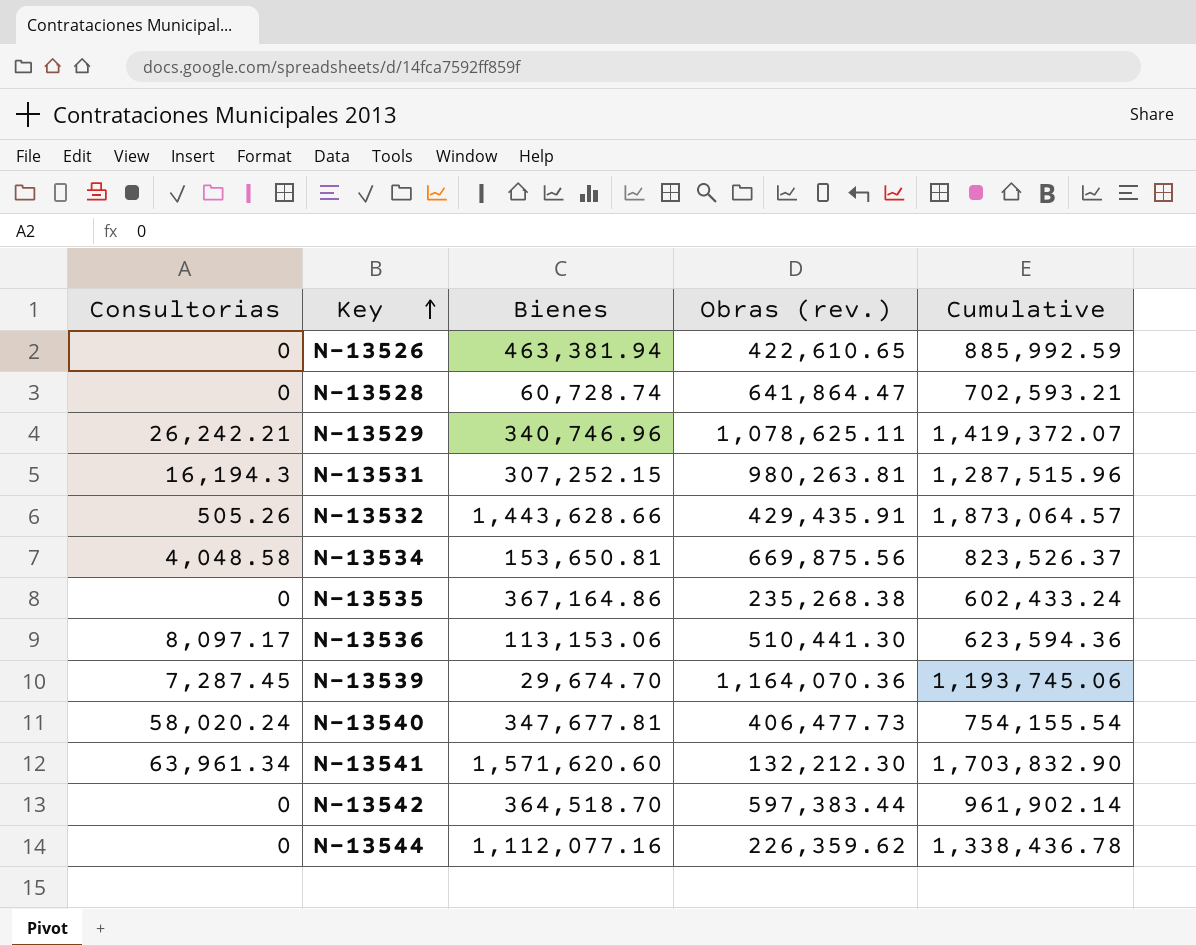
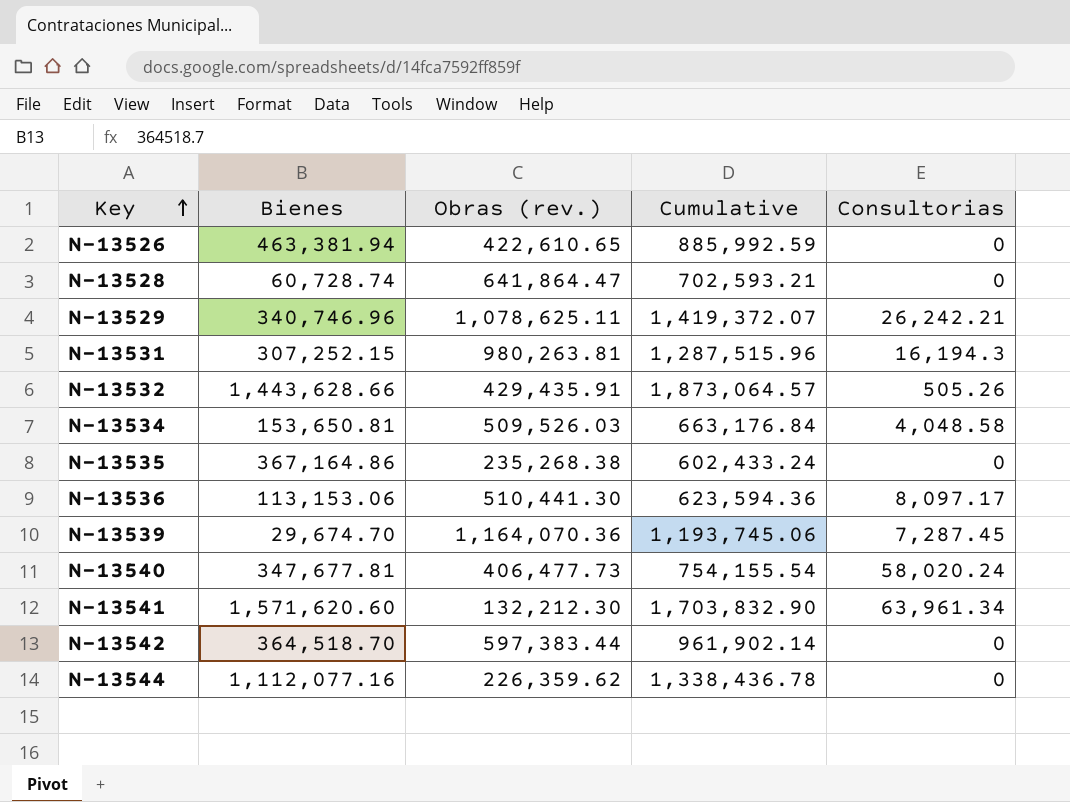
column Consultorias | position: 1 -> 5
N-13534 | Obras (rev.): 669,875.56 -> 509,526.03
N-13534 | Cumulative: 823,526.37 -> 663,176.84

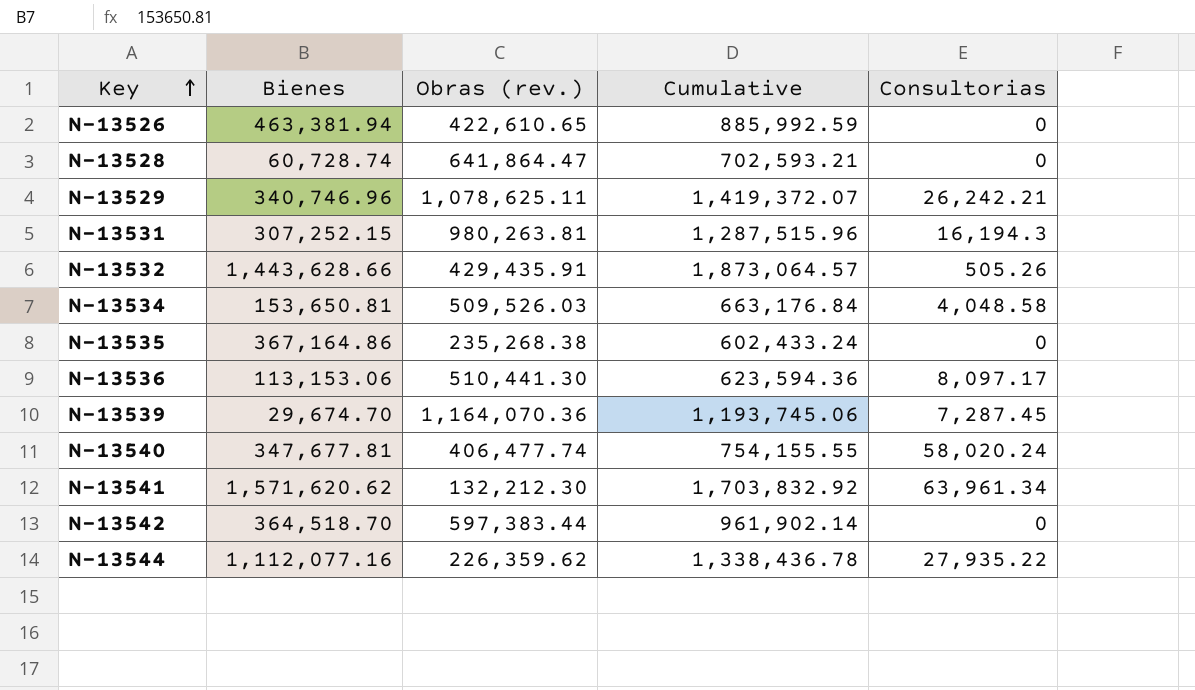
N-13540 | Obras (rev.): 406,477.73 -> 406,477.74
N-13540 | Cumulative: 754,155.54 -> 754,155.55
N-13541 | Bienes: 1,571,620.60 -> 1,571,620.62
N-13541 | Cumulative: 1,703,832.90 -> 1,703,832.92
N-13544 | Consultorias: 0 -> 27,935.22

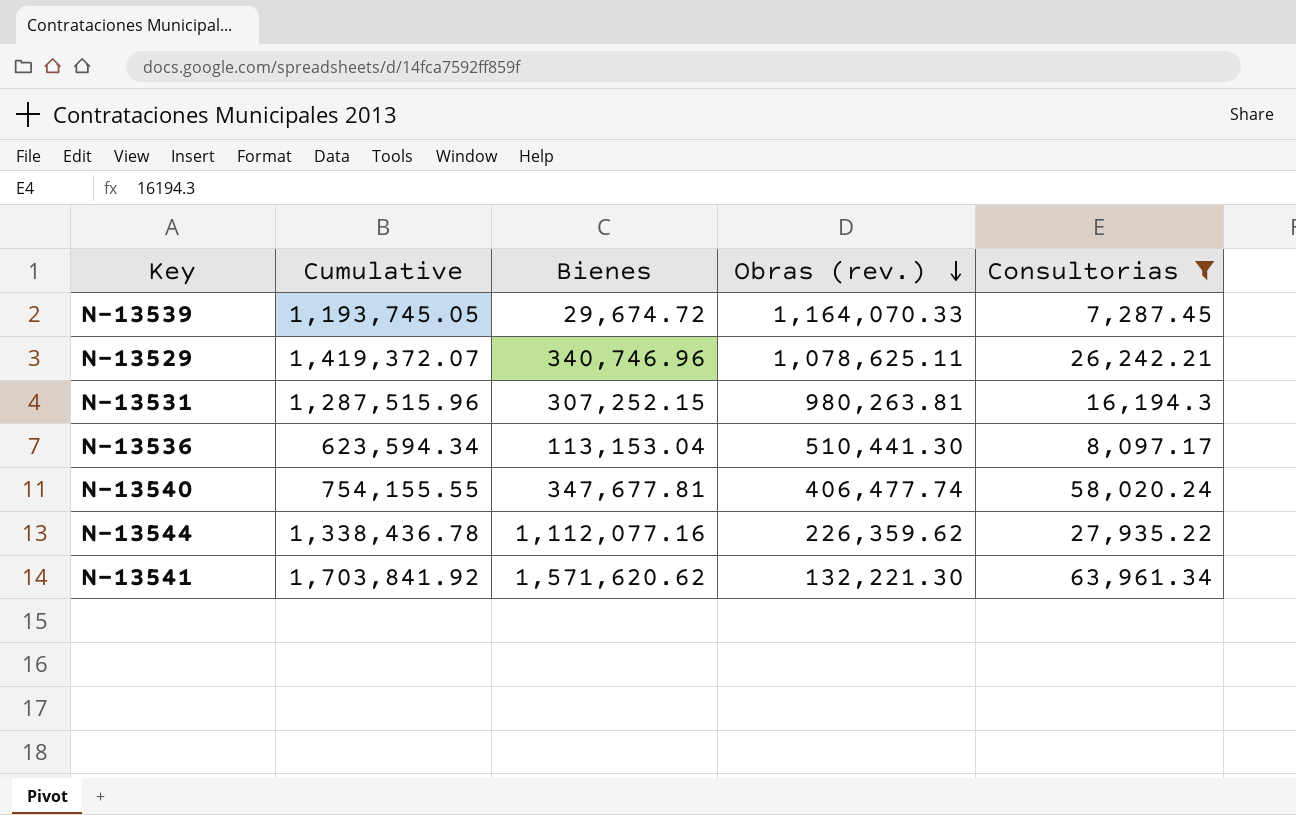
filter: none -> Consultorias >= 7,287.45
row order: Key ascending -> Obras (rev.) descending
column Cumulative | position: 4 -> 2
N-13539 | Cumulative: 1,193,745.06 -> 1,193,745.05
N-13539 | Bienes: 29,674.70 -> 29,674.72
N-13539 | Obras (rev.): 1,164,070.36 -> 1,164,070.33
N-13536 | Cumulative: 623,594.36 -> 623,594.34
N-13536 | Bienes: 113,153.06 -> 113,153.04
N-13541 | Cumulative: 1,703,832.92 -> 1,703,841.92
N-13541 | Obras (rev.): 132,212.30 -> 132,221.30

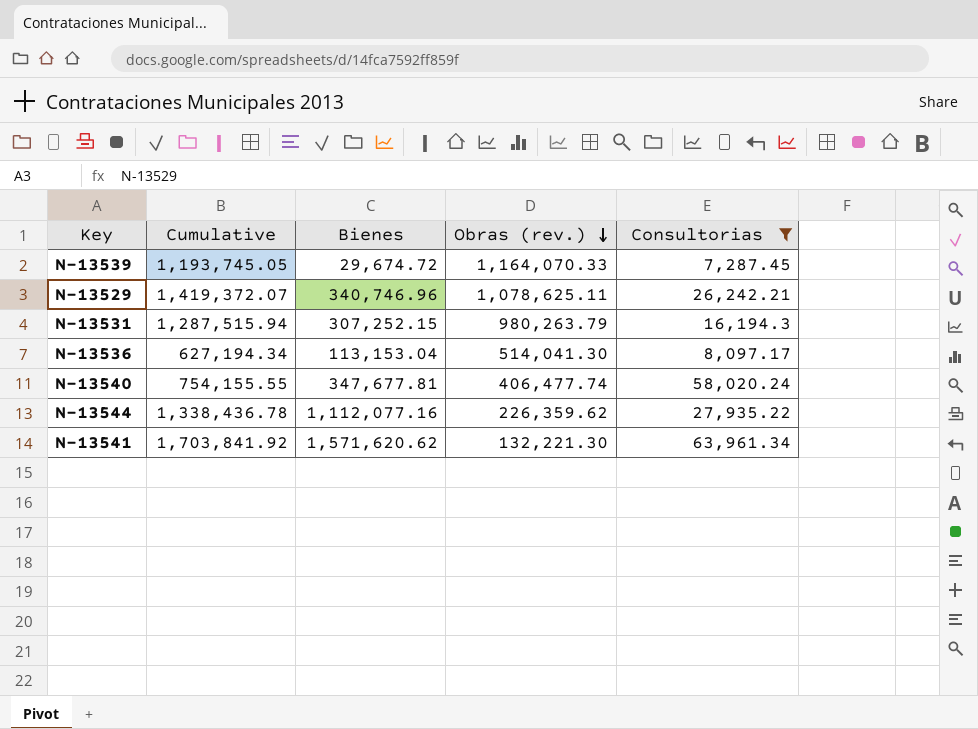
N-13531 | Cumulative: 1,287,515.96 -> 1,287,515.94
N-13531 | Obras (rev.): 980,263.81 -> 980,263.79
N-13536 | Cumulative: 623,594.34 -> 627,194.34
N-13536 | Obras (rev.): 510,441.30 -> 514,041.30

